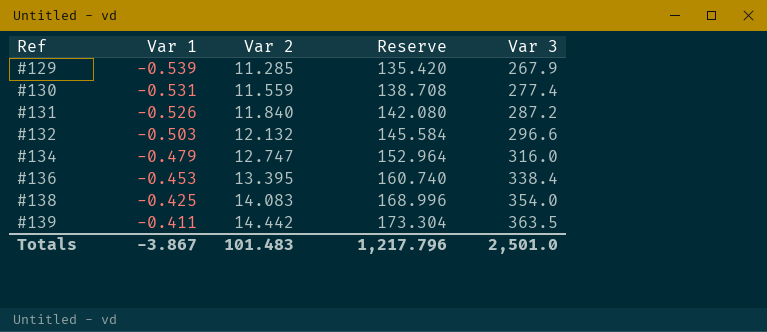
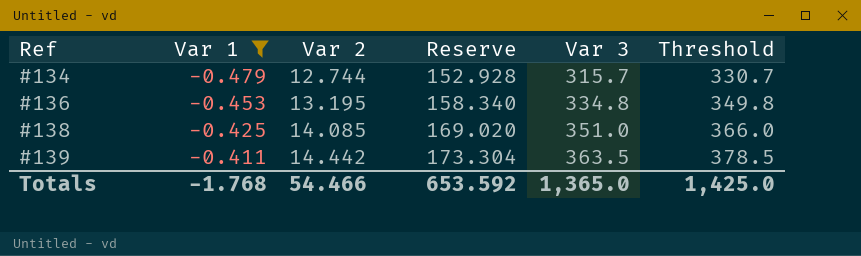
filter: none -> Var 1 >= -0.479
column Threshold | formula: none -> [Var 3] + 15
#134 | Var 2: 12.747 -> 12.744
#134 | Reserve: 152.964 -> 152.928
#134 | Var 3: 316.0 -> 315.7
#136 | Var 2: 13.395 -> 13.195
#136 | Reserve: 160.740 -> 158.340
#136 | Var 3: 338.4 -> 334.8
#138 | Var 2: 14.083 -> 14.085
#138 | Reserve: 168.996 -> 169.020
#138 | Var 3: 354.0 -> 351.0
Totals | Var 1: -3.867 -> -1.768
Totals | Var 2: 101.483 -> 54.466
Totals | Reserve: 1,217.796 -> 653.592
Totals | Var 3: 2,501.0 -> 1,365.0

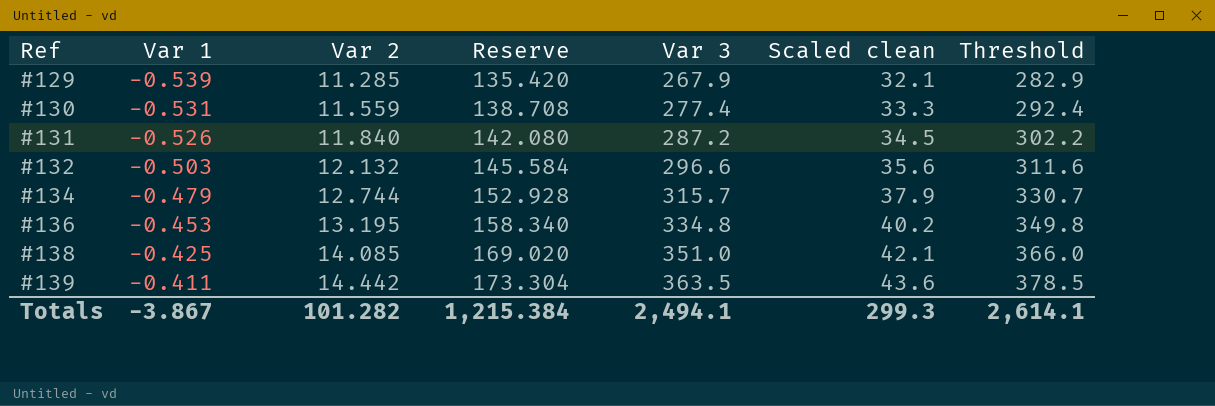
filter: Var 1 >= -0.479 -> none
column Scaled clean | formula: none -> [Var 3] * 0.12
Totals | Var 1: -1.768 -> -3.867
Totals | Var 2: 54.466 -> 101.282
Totals | Reserve: 653.592 -> 1,215.384
Totals | Var 3: 1,365.0 -> 2,494.1
Totals | Threshold: 1,425.0 -> 2,614.1

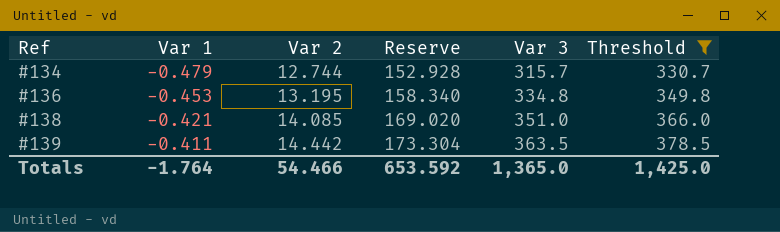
filter: none -> Threshold >= 330.7
column Scaled clean | formula: [Var 3] * 0.12 -> none
#138 | Var 1: -0.425 -> -0.421
Totals | Var 1: -3.867 -> -1.764
Totals | Var 2: 101.282 -> 54.466
Totals | Reserve: 1,215.384 -> 653.592
Totals | Var 3: 2,494.1 -> 1,365.0
Totals | Threshold: 2,614.1 -> 1,425.0

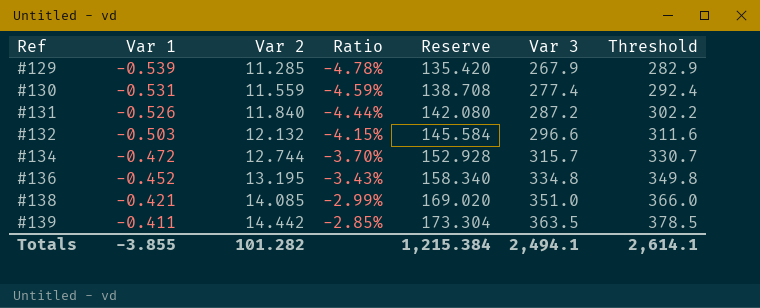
filter: Threshold >= 330.7 -> none
column Ratio | formula: none -> [Var 1] / [Var 2]
#134 | Var 1: -0.479 -> -0.472
#136 | Var 1: -0.453 -> -0.452
Totals | Var 1: -1.764 -> -3.855
Totals | Var 2: 54.466 -> 101.282
Totals | Reserve: 653.592 -> 1,215.384
Totals | Var 3: 1,365.0 -> 2,494.1
Totals | Threshold: 1,425.0 -> 2,614.1

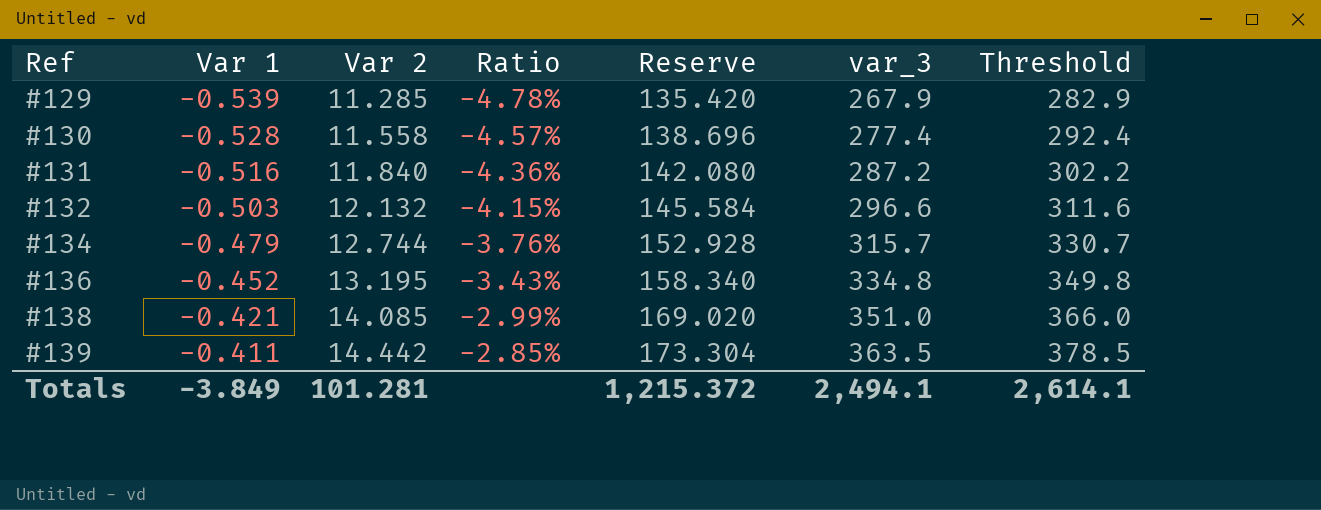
column name: Var 3 -> var_3
#130 | Var 1: -0.531 -> -0.528
#130 | Var 2: 11.559 -> 11.558
#130 | Ratio: -4.59% -> -4.57%
#130 | Reserve: 138.708 -> 138.696
#131 | Var 1: -0.526 -> -0.516
#131 | Ratio: -4.44% -> -4.36%
#134 | Var 1: -0.472 -> -0.479
#134 | Ratio: -3.70% -> -3.76%
Totals | Var 1: -3.855 -> -3.849
Totals | Var 2: 101.282 -> 101.281
Totals | Reserve: 1,215.384 -> 1,215.372

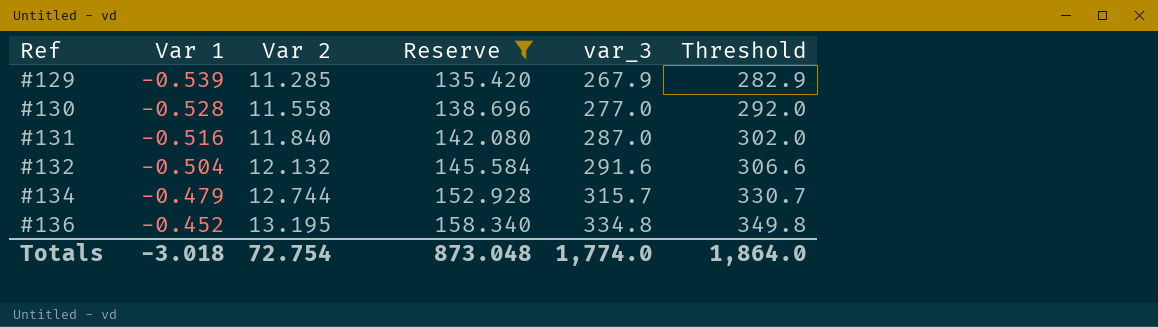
filter: none -> Reserve <= 158.340
column Ratio | formula: [Var 1] / [Var 2] -> none
#130 | var_3: 277.4 -> 277.0
#130 | Threshold: 292.4 -> 292.0
#131 | var_3: 287.2 -> 287.0
#131 | Threshold: 302.2 -> 302.0
#132 | Var 1: -0.503 -> -0.504
#132 | var_3: 296.6 -> 291.6
#132 | Threshold: 311.6 -> 306.6
Totals | Var 1: -3.849 -> -3.018
Totals | Var 2: 101.281 -> 72.754
Totals | Reserve: 1,215.372 -> 873.048
Totals | var_3: 2,494.1 -> 1,774.0
Totals | Threshold: 2,614.1 -> 1,864.0

